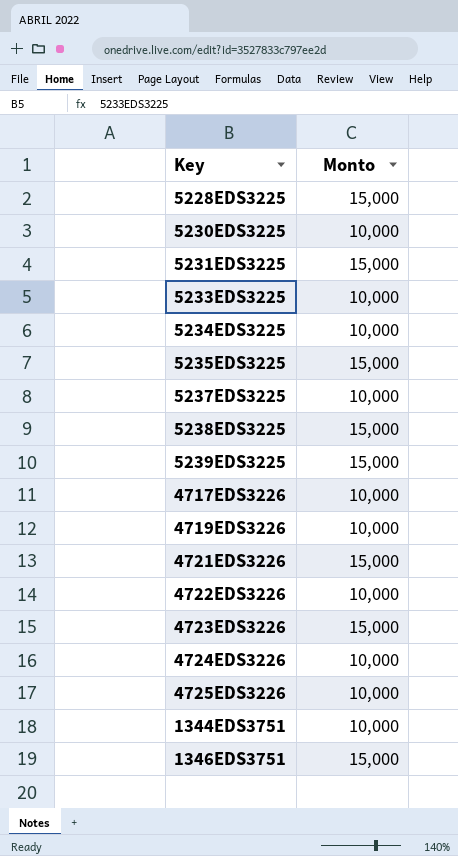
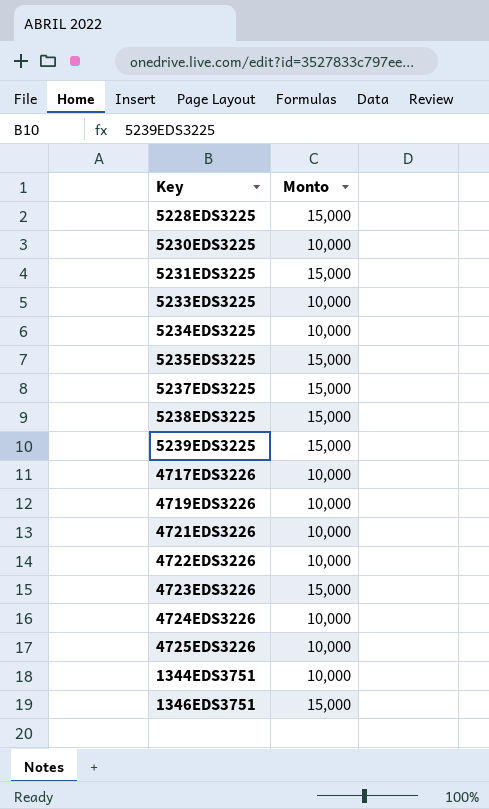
5237EDS3225 | Monto: 10,000 -> 15,000
4721EDS3226 | Monto: 15,000 -> 10,000

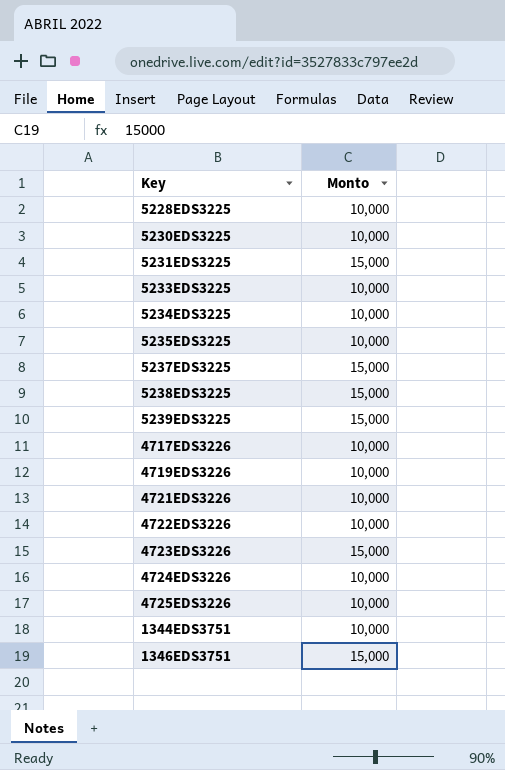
5228EDS3225 | Monto: 15,000 -> 10,000
5235EDS3225 | Monto: 15,000 -> 10,000

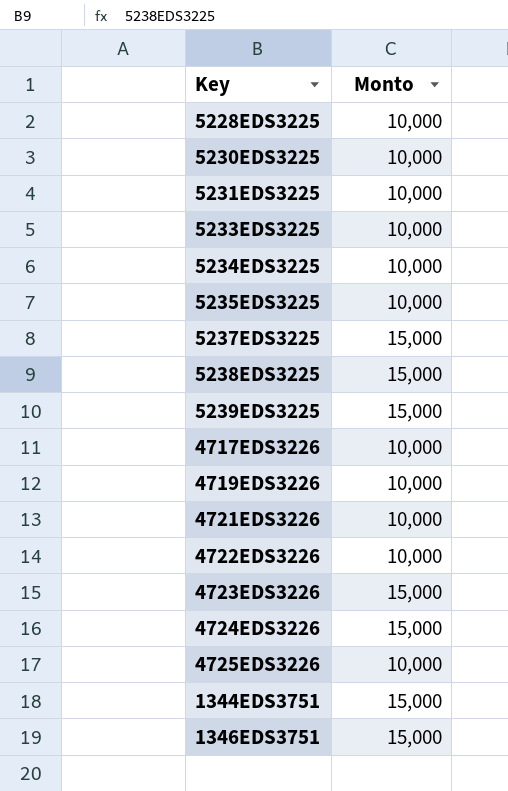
5231EDS3225 | Monto: 15,000 -> 10,000
4724EDS3226 | Monto: 10,000 -> 15,000
1344EDS3751 | Monto: 10,000 -> 15,000

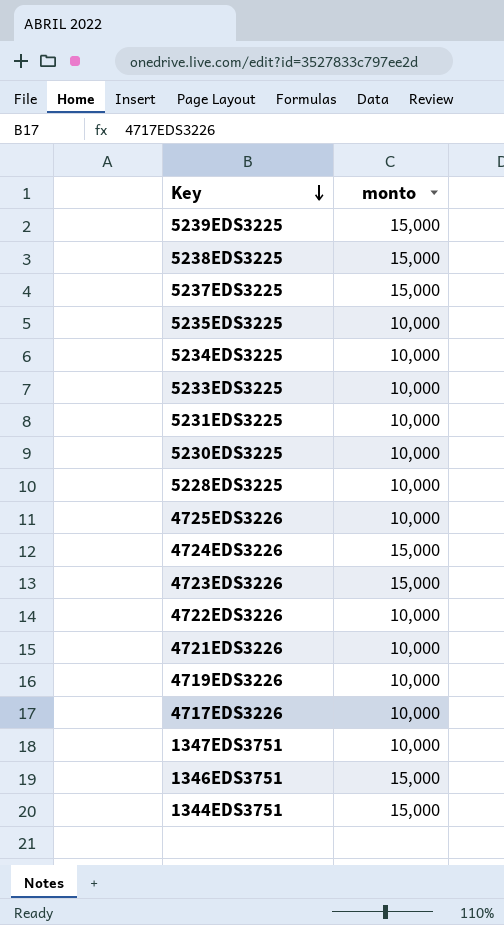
row order: none -> Key descending
column name: Monto -> monto
row 1347EDS3751: none -> 10,000

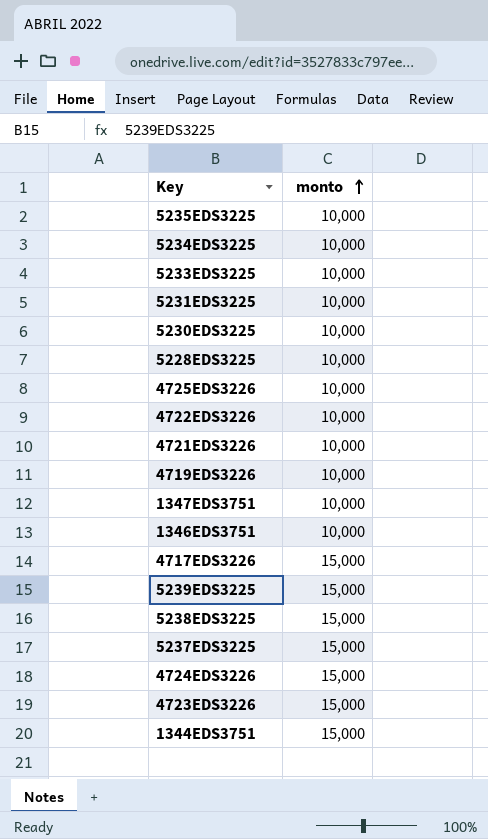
row order: Key descending -> monto ascending
1346EDS3751 | monto: 15,000 -> 10,000
4717EDS3226 | monto: 10,000 -> 15,000

